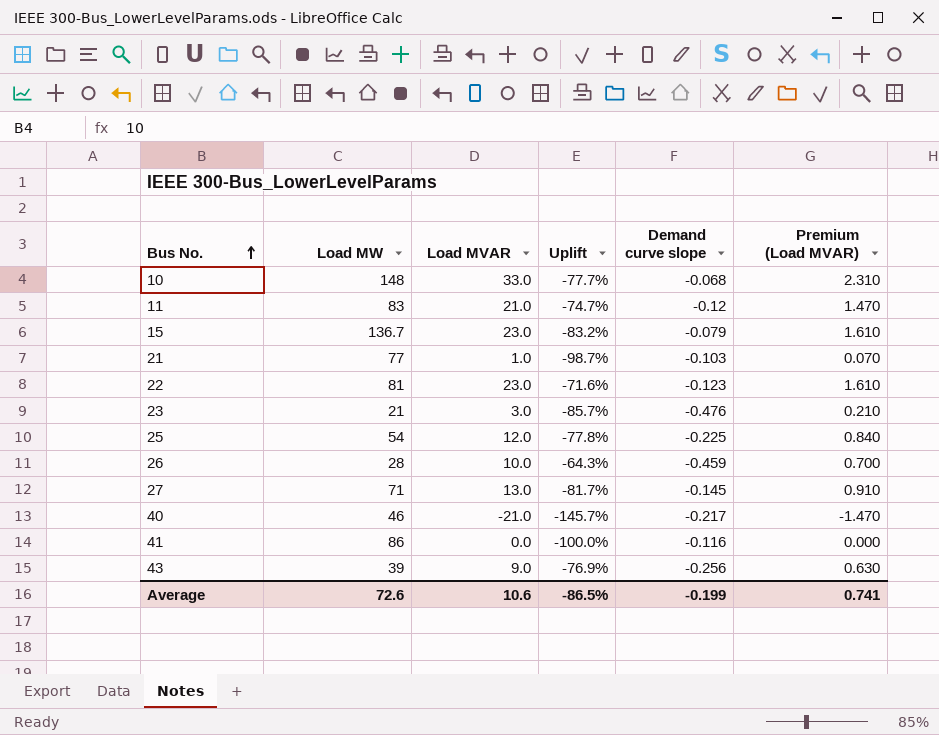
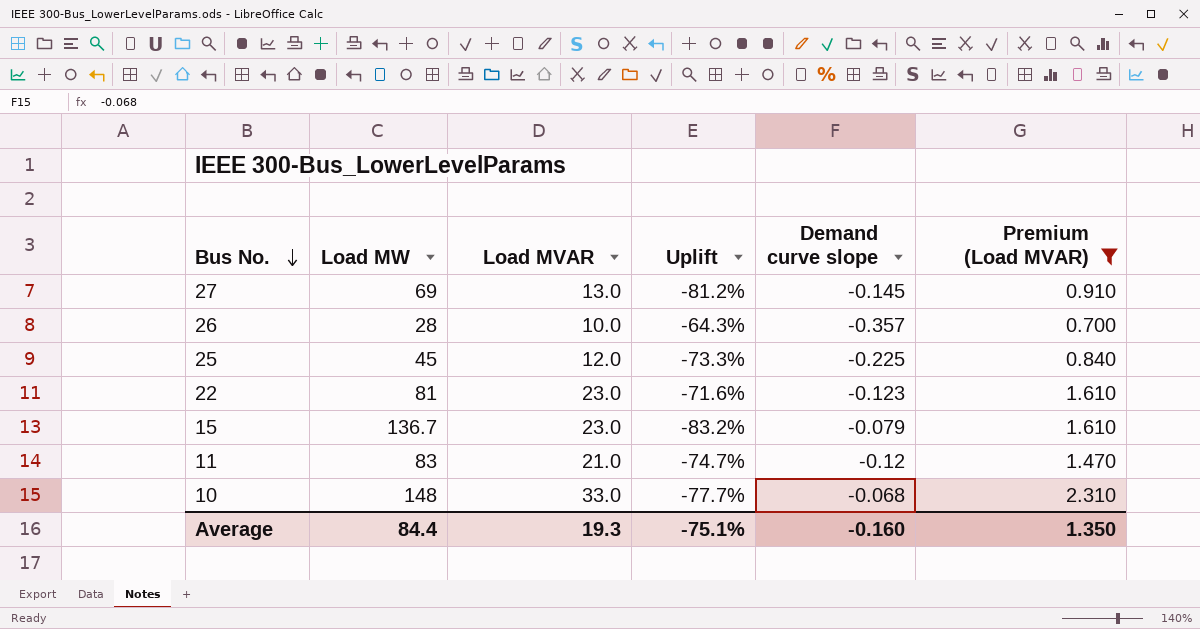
filter: none -> Premium (Load MVAR) >= 0.700
row order: Bus No. ascending -> Bus No. descending
27 | Load MW: 71 -> 69
27 | Uplift: -81.7% -> -81.2%
26 | Demand curve slope: -0.459 -> -0.357
25 | Load MW: 54 -> 45
25 | Uplift: -77.8% -> -73.3%
Average | Load MW: 72.6 -> 84.4
Average | Load MVAR: 10.6 -> 19.3
Average | Uplift: -86.5% -> -75.1%
Average | Demand curve slope: -0.199 -> -0.160
Average | Premium (Load MVAR): 0.741 -> 1.350

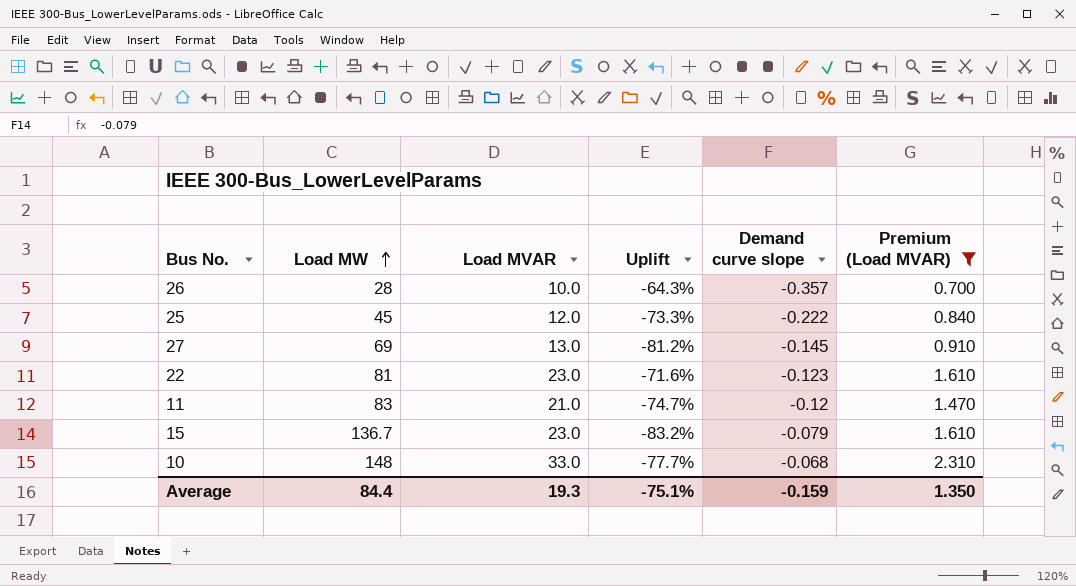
row order: Bus No. descending -> Load MW ascending
25 | Demand curve slope: -0.225 -> -0.222
Average | Demand curve slope: -0.160 -> -0.159

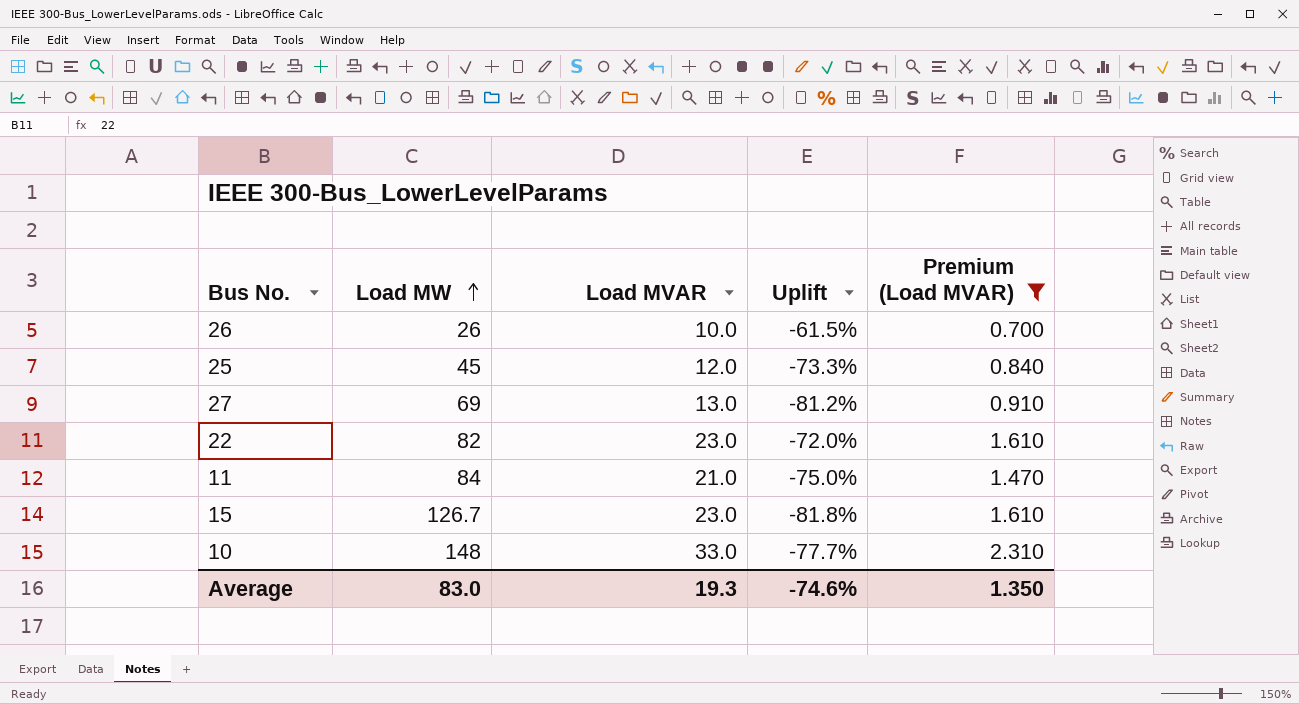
column Demand curve slope | position: 5 -> none
26 | Load MW: 28 -> 26
26 | Uplift: -64.3% -> -61.5%
22 | Load MW: 81 -> 82
22 | Uplift: -71.6% -> -72.0%
11 | Load MW: 83 -> 84
11 | Uplift: -74.7% -> -75.0%
15 | Load MW: 136.7 -> 126.7
15 | Uplift: -83.2% -> -81.8%
Average | Load MW: 84.4 -> 83.0
Average | Uplift: -75.1% -> -74.6%

